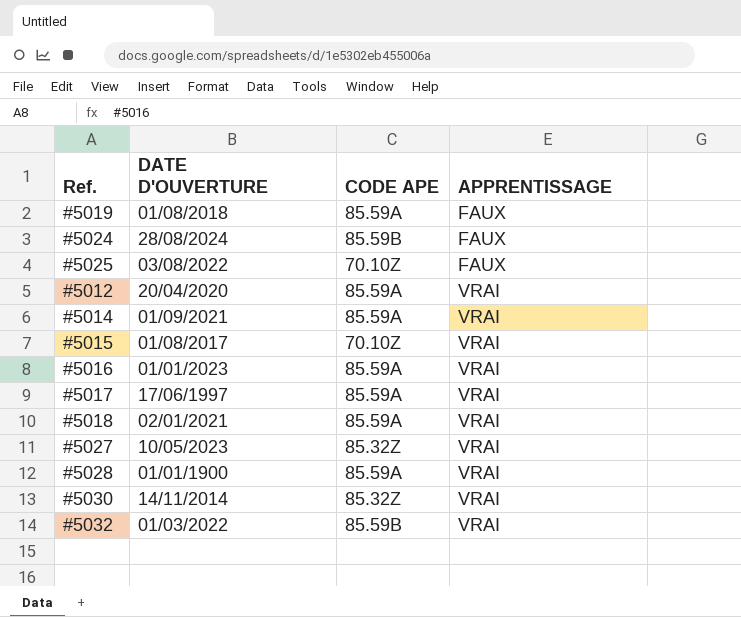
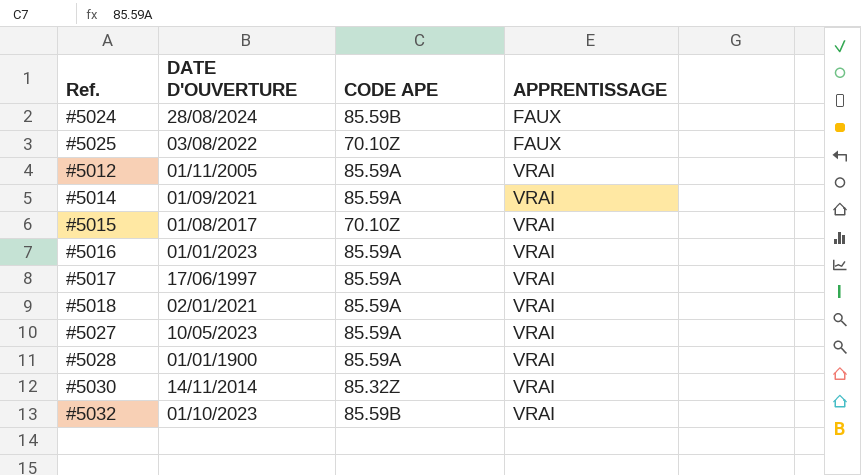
row #5019: 01/08/2018 | 85.59A | FAUX -> none
#5012 | DATE D'OUVERTURE: 20/04/2020 -> 01/11/2005
#5027 | CODE APE: 85.32Z -> 85.59A
#5032 | DATE D'OUVERTURE: 01/03/2022 -> 01/10/2023

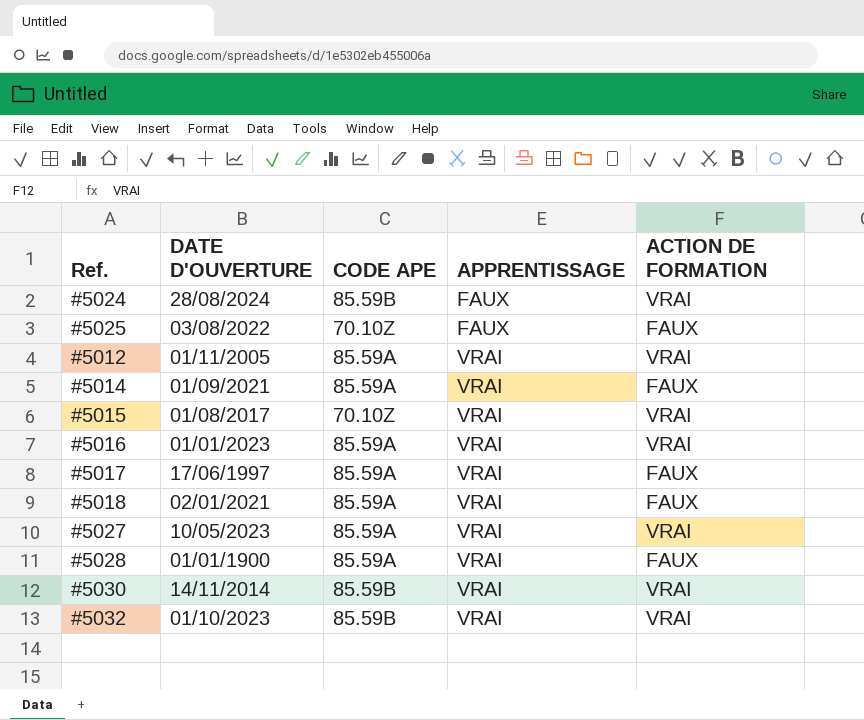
column ACTION DE FORMATION | position: none -> 5
#5030 | CODE APE: 85.32Z -> 85.59B

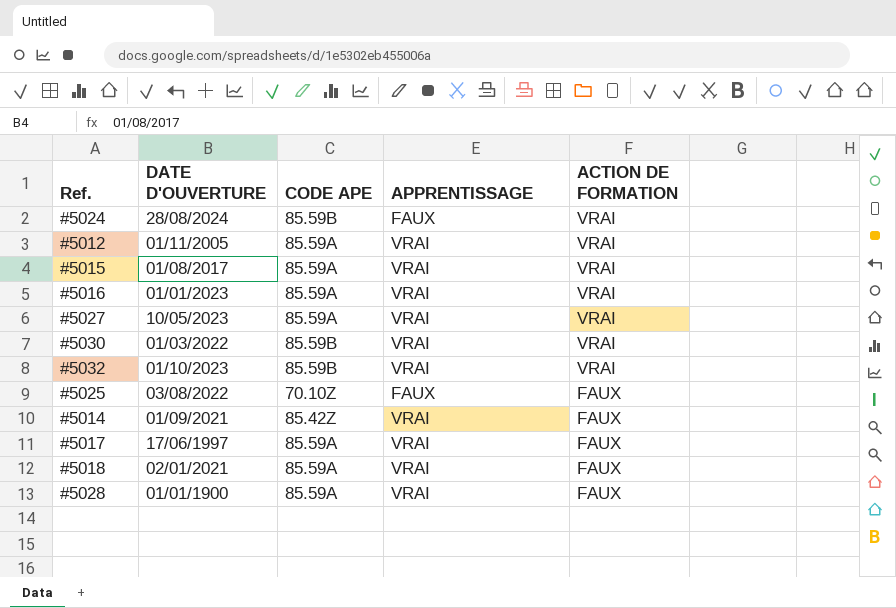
row order: APPRENTISSAGE ascending -> ACTION DE FORMATION descending
#5015 | CODE APE: 70.10Z -> 85.59A
#5030 | DATE D'OUVERTURE: 14/11/2014 -> 01/03/2022
#5014 | CODE APE: 85.59A -> 85.42Z

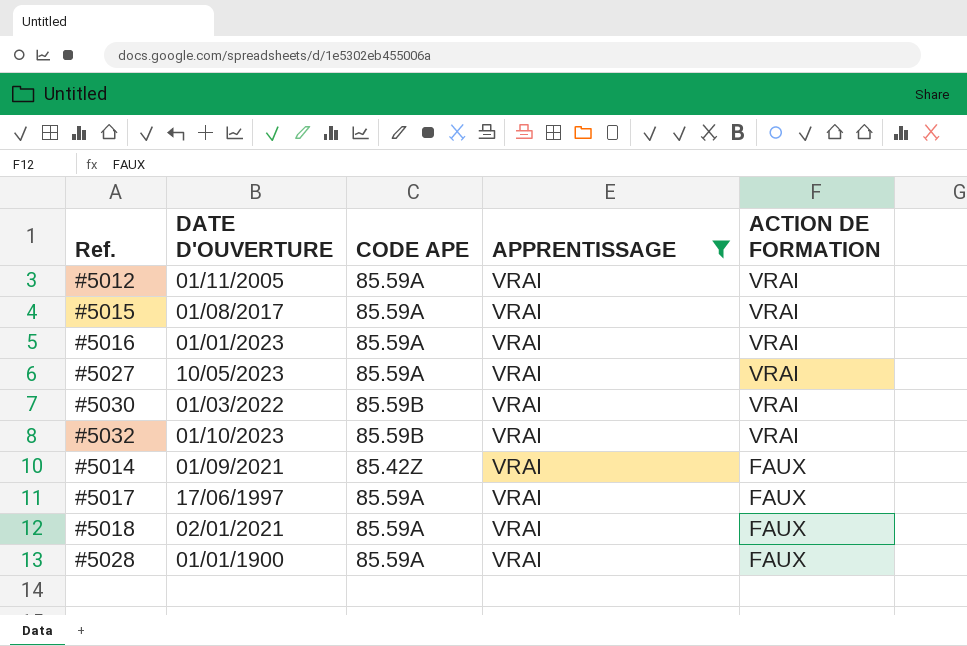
filter: none -> APPRENTISSAGE = VRAI

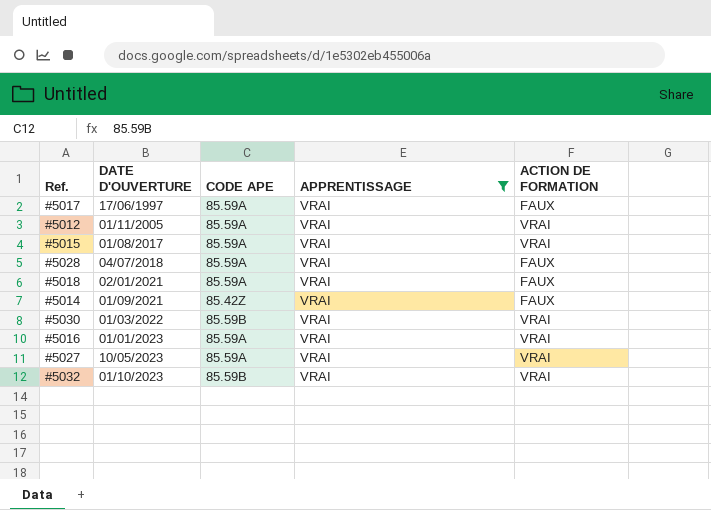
row order: ACTION DE FORMATION descending -> DATE D'OUVERTURE ascending
#5028 | DATE D'OUVERTURE: 01/01/1900 -> 04/07/2018

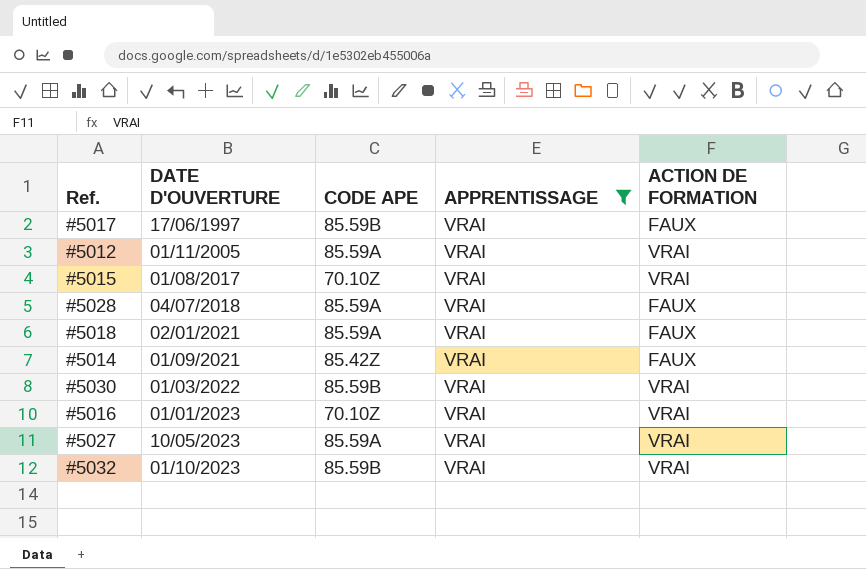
#5017 | CODE APE: 85.59A -> 85.59B
#5015 | CODE APE: 85.59A -> 70.10Z
#5016 | CODE APE: 85.59A -> 70.10Z

